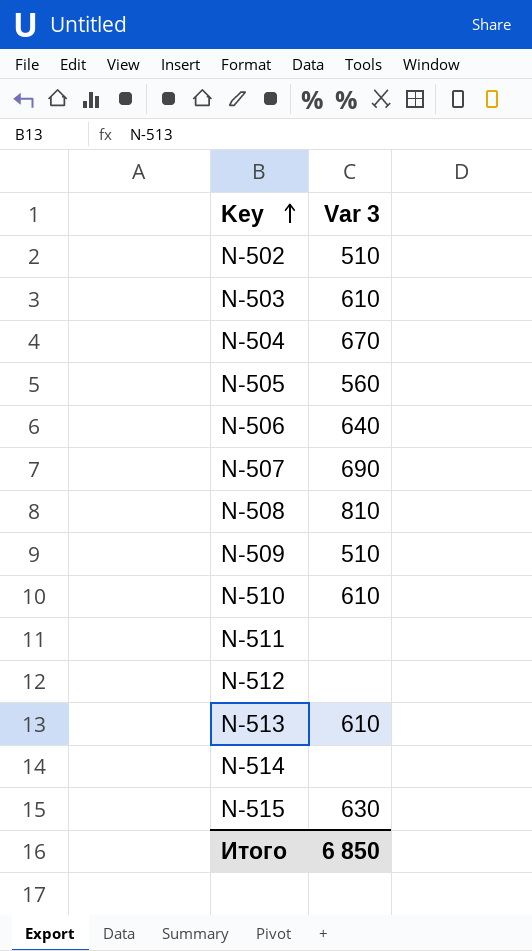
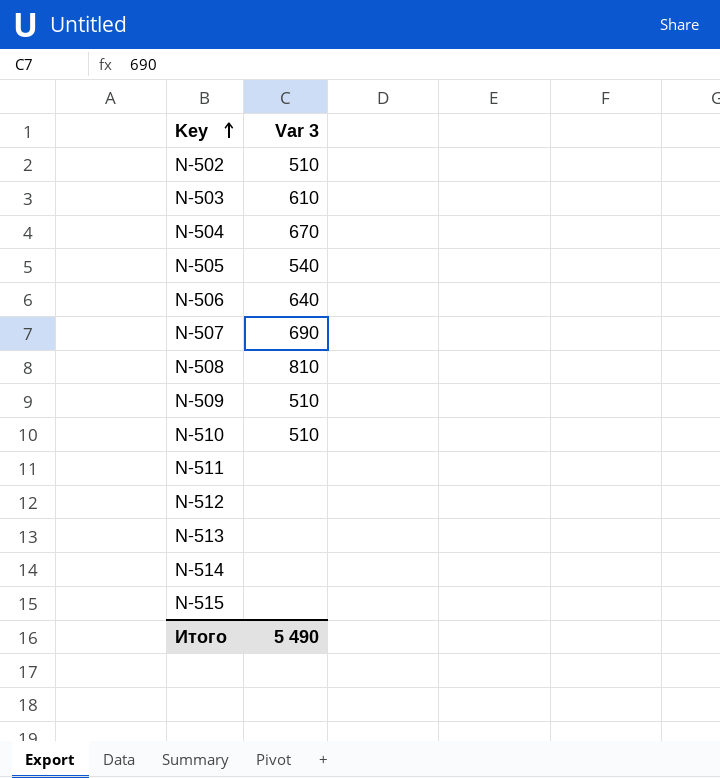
N-505 | Var 3: 560 -> 540
N-510 | Var 3: 610 -> 510
N-513 | Var 3: 610 -> none
N-515 | Var 3: 630 -> none
Итого | Var 3: 6 850 -> 5 490

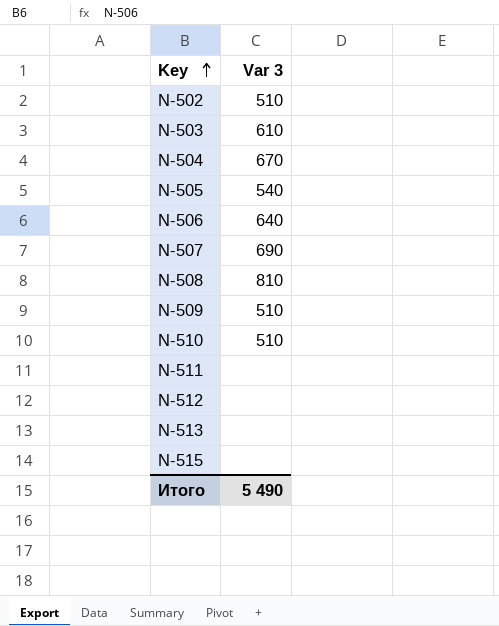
row N-514: none -> none

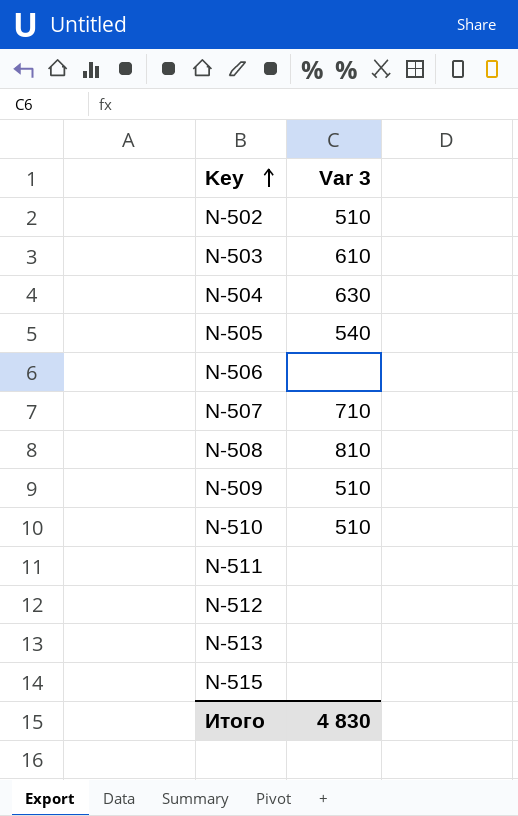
N-504 | Var 3: 670 -> 630
N-506 | Var 3: 640 -> none
N-507 | Var 3: 690 -> 710
Итого | Var 3: 5 490 -> 4 830

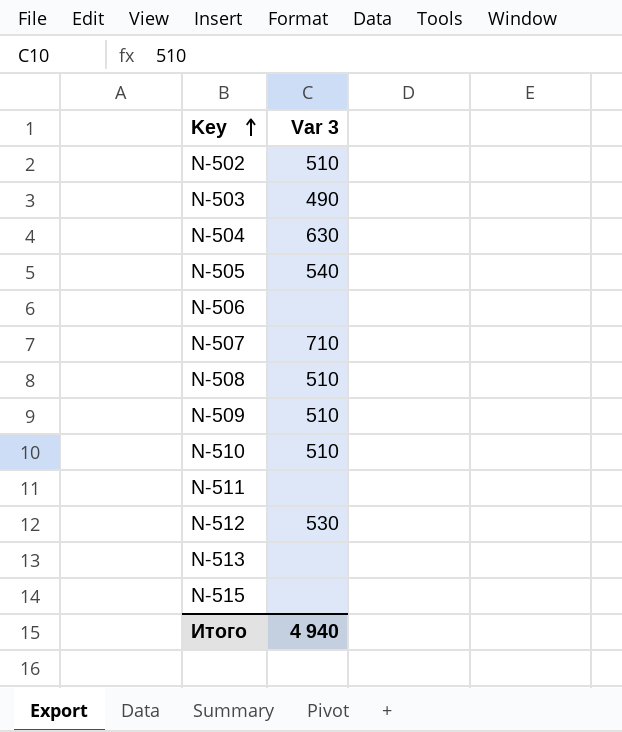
N-503 | Var 3: 610 -> 490
N-508 | Var 3: 810 -> 510
N-512 | Var 3: none -> 530
Итого | Var 3: 4 830 -> 4 940

